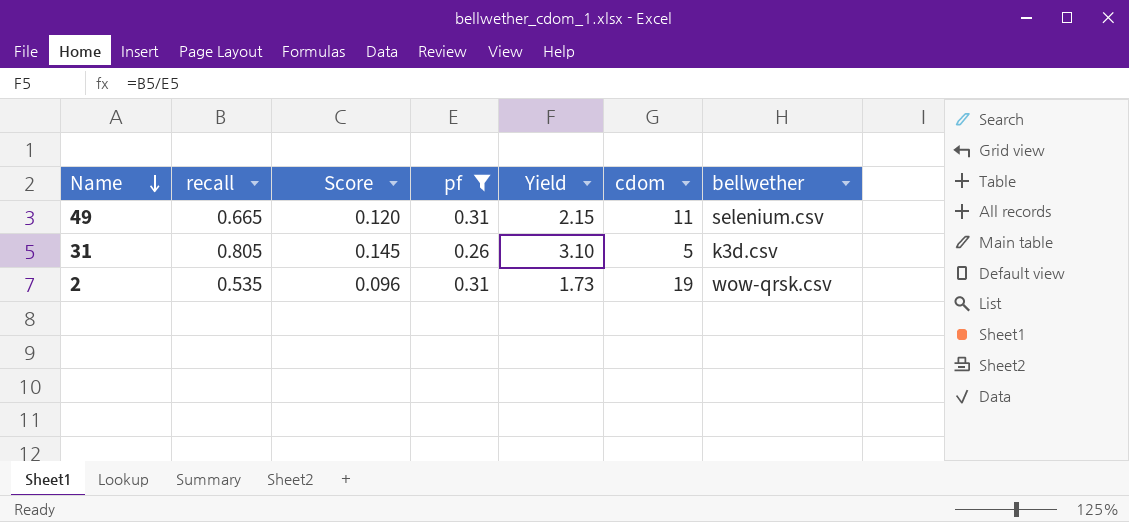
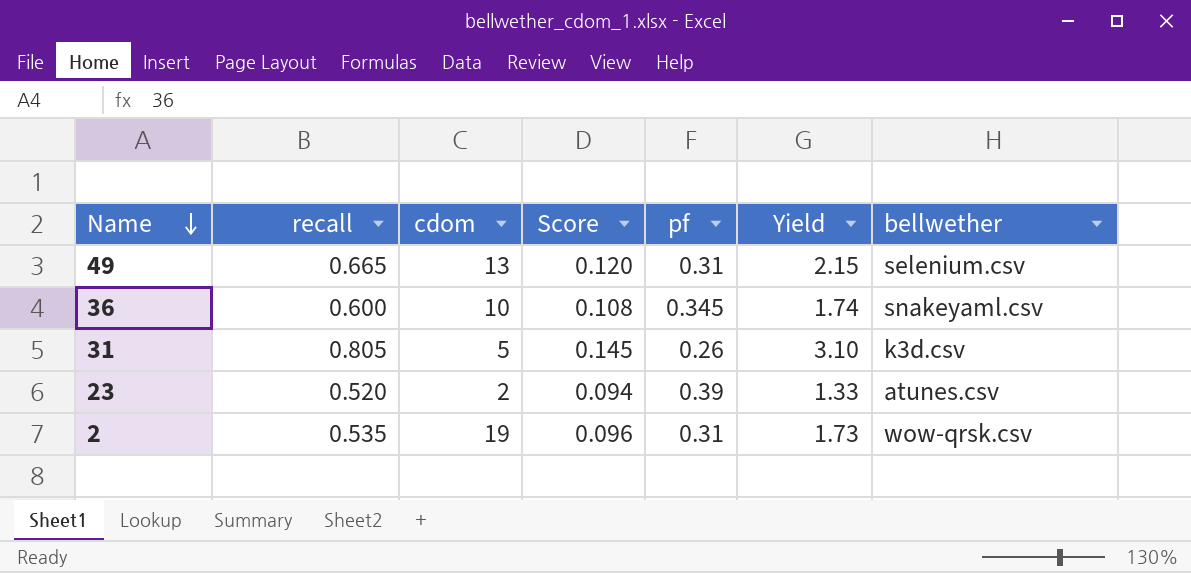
filter: pf <= 0.31 -> none
column cdom | position: 6 -> 3
49 | cdom: 11 -> 13

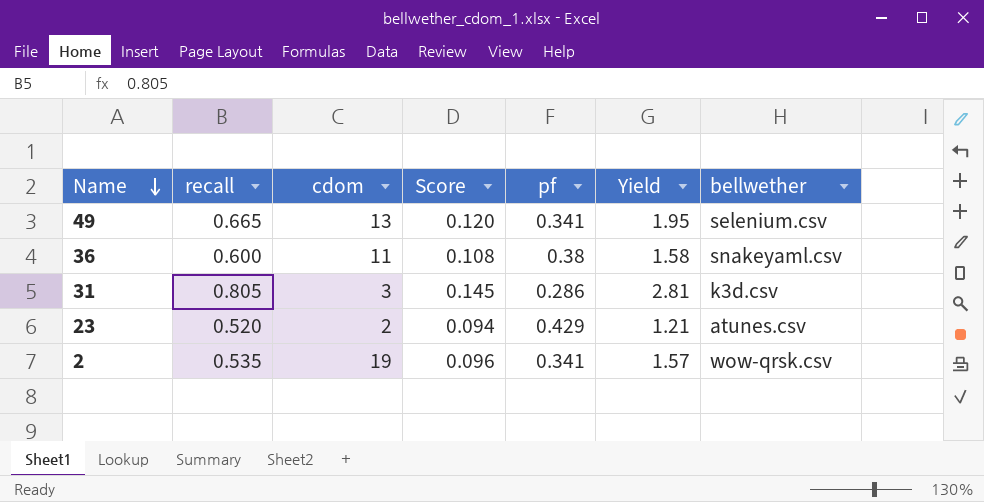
49 | pf: 0.31 -> 0.341
49 | Yield: 2.15 -> 1.95
36 | cdom: 10 -> 11
36 | pf: 0.345 -> 0.38
36 | Yield: 1.74 -> 1.58
31 | cdom: 5 -> 3
31 | pf: 0.26 -> 0.286
31 | Yield: 3.10 -> 2.81
23 | pf: 0.39 -> 0.429
23 | Yield: 1.33 -> 1.21
2 | pf: 0.31 -> 0.341
2 | Yield: 1.73 -> 1.57

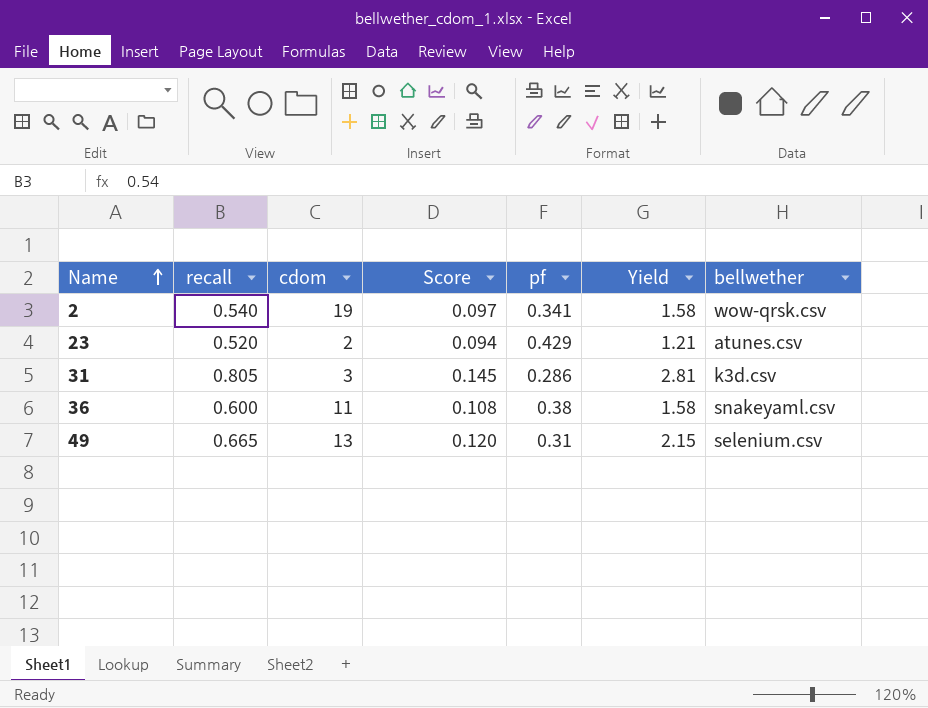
row order: Name descending -> Name ascending
2 | recall: 0.535 -> 0.540
2 | Score: 0.096 -> 0.097
2 | Yield: 1.57 -> 1.58
49 | pf: 0.341 -> 0.31
49 | Yield: 1.95 -> 2.15

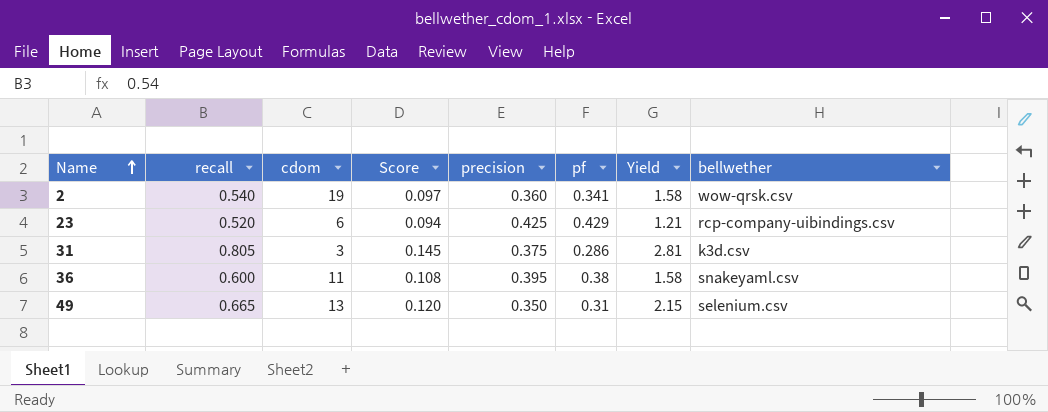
column precision | position: none -> 5
23 | cdom: 2 -> 6
23 | bellwether: atunes.csv -> rcp-company-uibindings.csv

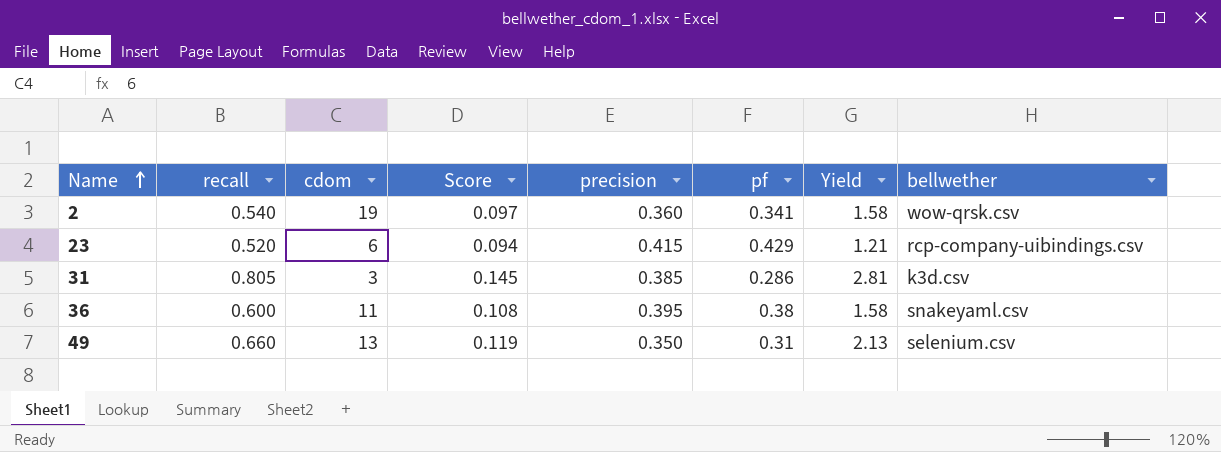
23 | precision: 0.425 -> 0.415
31 | precision: 0.375 -> 0.385
49 | recall: 0.665 -> 0.660
49 | Score: 0.120 -> 0.119
49 | Yield: 2.15 -> 2.13

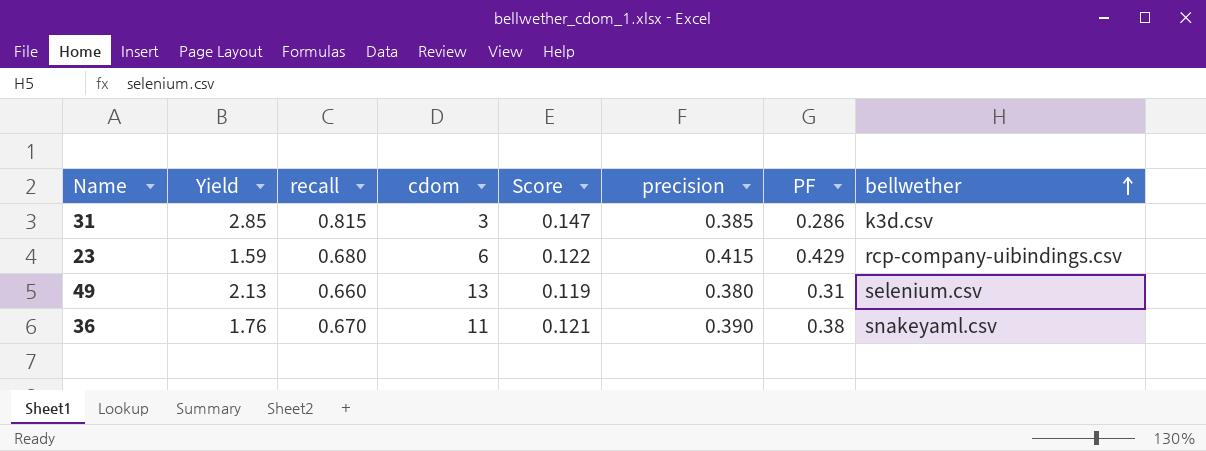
row order: Name ascending -> bellwether ascending
column Yield | position: 7 -> 2
column name: pf -> PF
row 2: 0.540 | 19 | 0.097 | 0.360 | 0.341 | 1.58 | wow-qrsk.csv -> none
31 | Yield: 2.81 -> 2.85
31 | recall: 0.805 -> 0.815
31 | Score: 0.145 -> 0.147
23 | Yield: 1.21 -> 1.59
23 | recall: 0.520 -> 0.680
23 | Score: 0.094 -> 0.122
49 | precision: 0.350 -> 0.380
36 | Yield: 1.58 -> 1.76
36 | recall: 0.600 -> 0.670
36 | Score: 0.108 -> 0.121
36 | precision: 0.395 -> 0.390

